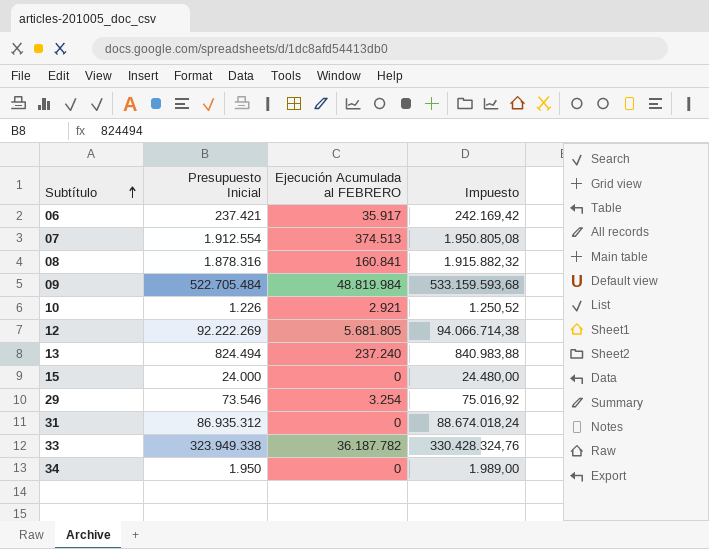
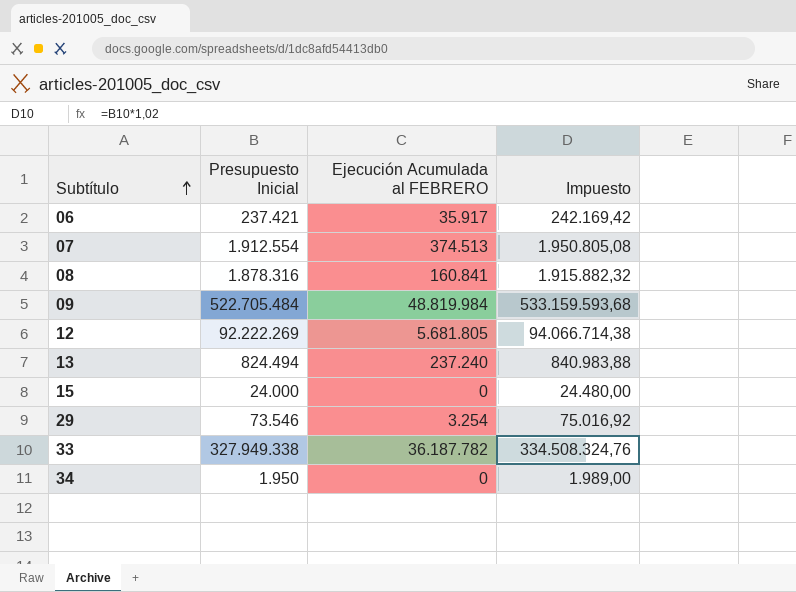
row 10: 1.226 | 2.921 | 1.250,52 -> none
row 31: 86.935.312 | 0 | 88.674.018,24 -> none
33 | Presupuesto Inicial: 323.949.338 -> 327.949.338
33 | Impuesto: 330.428.324,76 -> 334.508.324,76

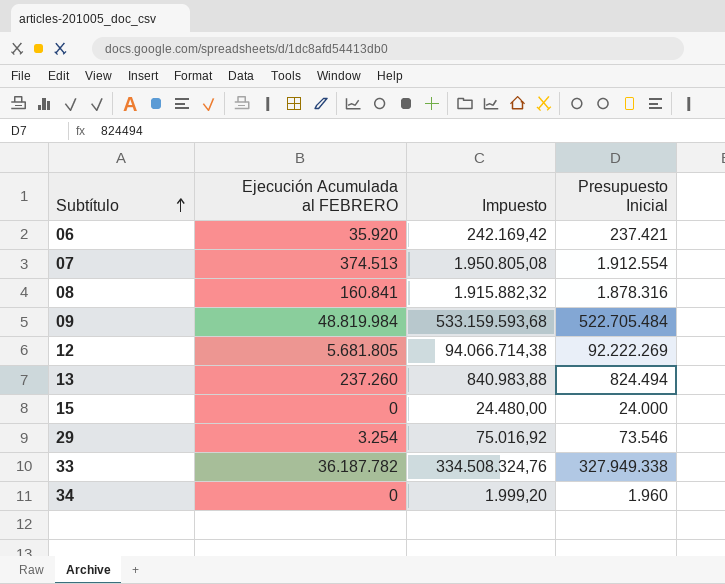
column Presupuesto Inicial | position: 2 -> 4
06 | Ejecución Acumulada al FEBRERO: 35.917 -> 35.920
13 | Ejecución Acumulada al FEBRERO: 237.240 -> 237.260
34 | Impuesto: 1.989,00 -> 1.999,20
34 | Presupuesto Inicial: 1.950 -> 1.960

